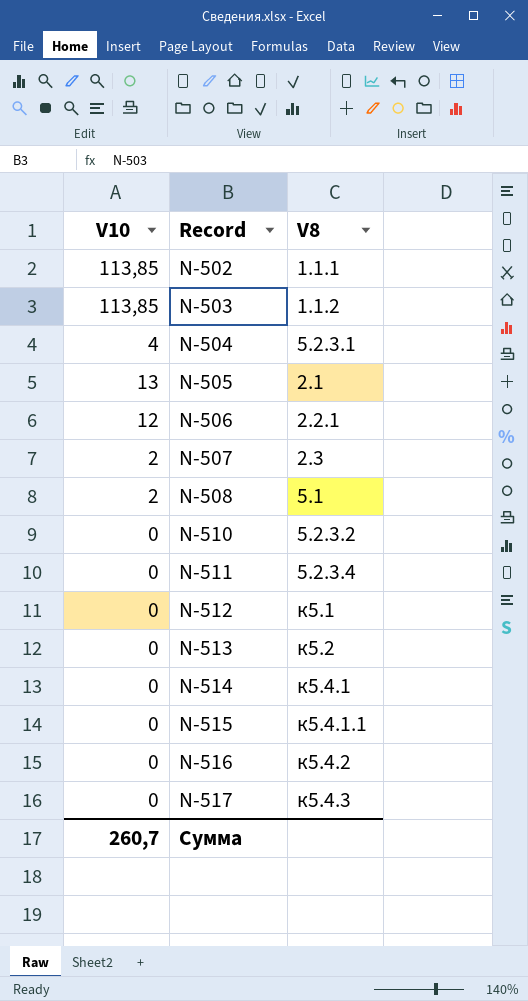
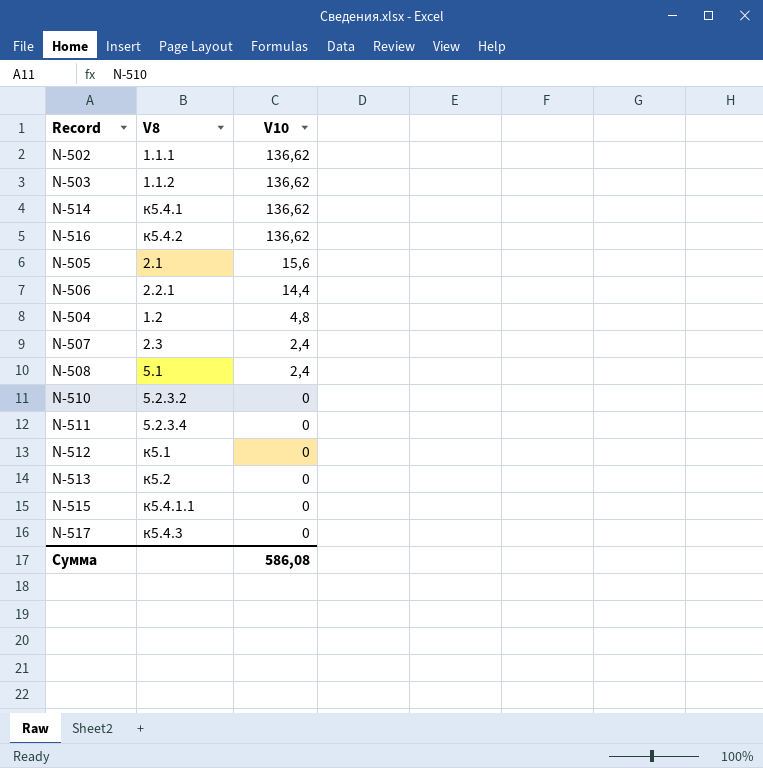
row order: Record ascending -> V10 descending
column V10 | position: 1 -> 3
N-502 | V10: 113,85 -> 136,62
N-503 | V10: 113,85 -> 136,62
N-514 | V10: 0 -> 136,62
N-516 | V10: 0 -> 136,62
N-505 | V10: 13 -> 15,6
N-506 | V10: 12 -> 14,4
N-504 | V8: 5.2.3.1 -> 1.2
N-504 | V10: 4 -> 4,8
N-507 | V10: 2 -> 2,4
N-508 | V10: 2 -> 2,4
Сумма | V10: 260,7 -> 586,08

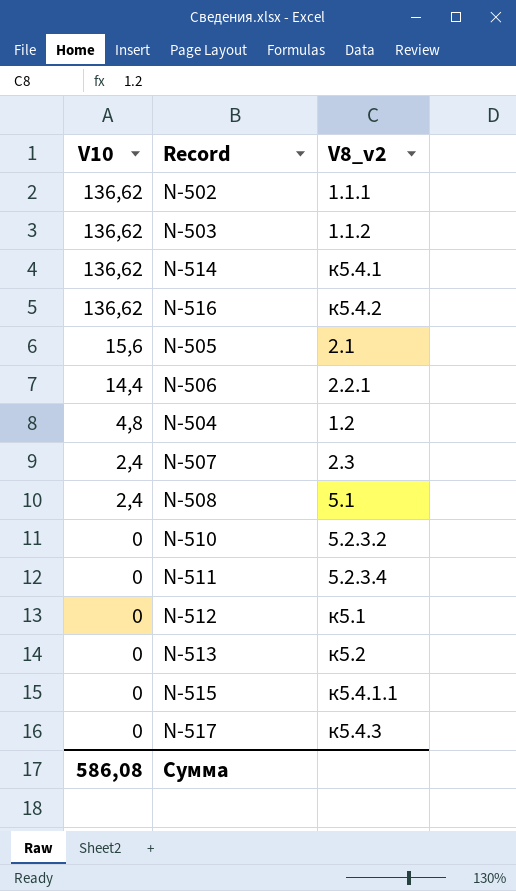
column V10 | position: 3 -> 1
column name: V8 -> V8_v2

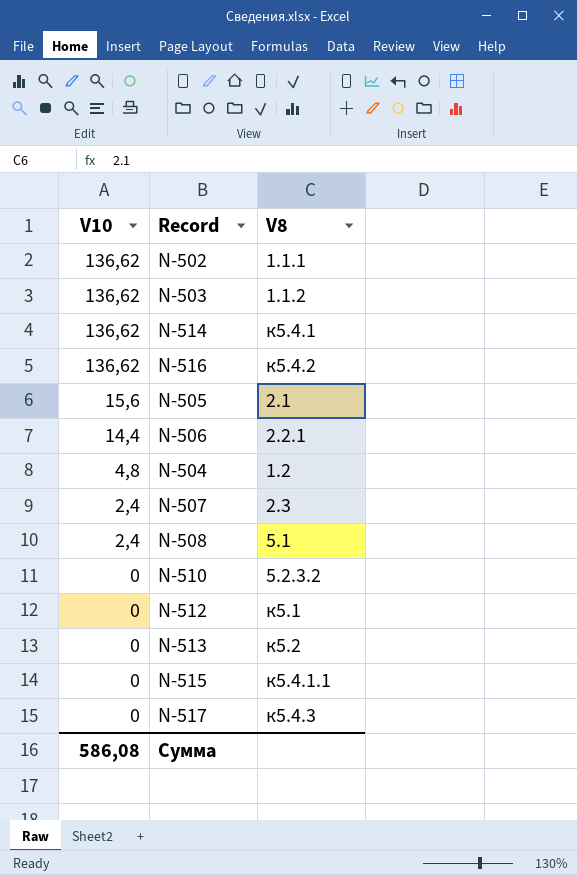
column name: V8_v2 -> V8
row N-511: 0 | 5.2.3.4 -> none

